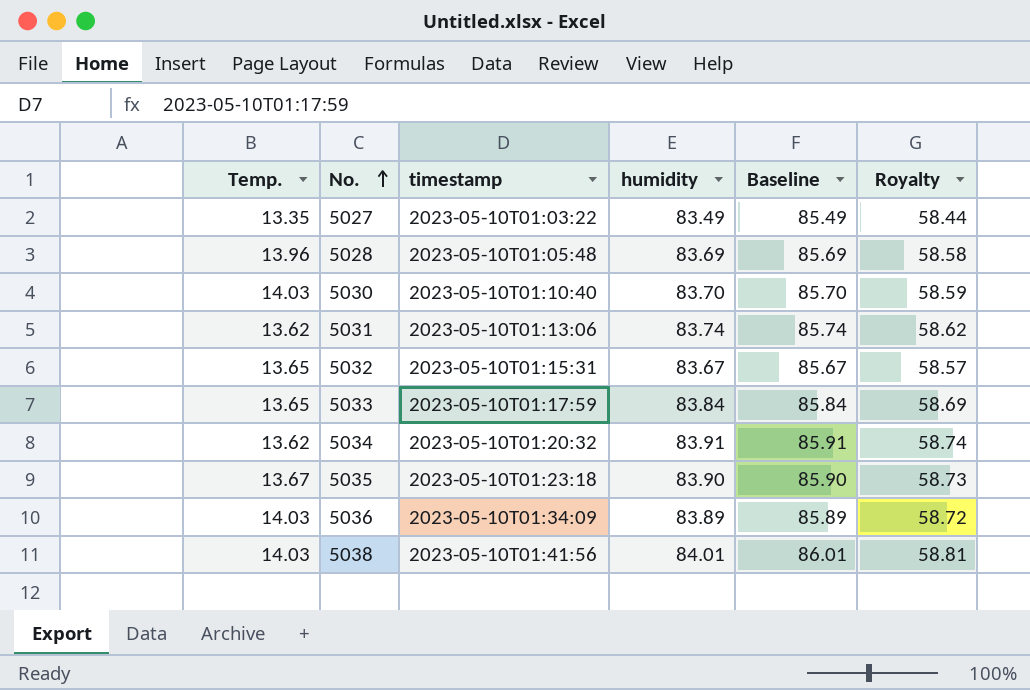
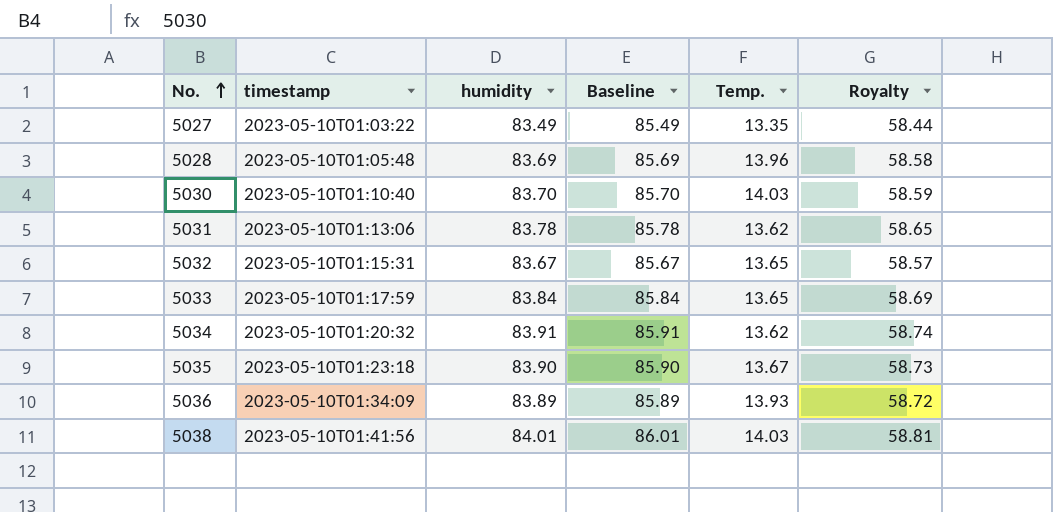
column Temp. | position: 1 -> 5
5031 | humidity: 83.74 -> 83.78
5031 | Baseline: 85.74 -> 85.78
5031 | Royalty: 58.62 -> 58.65
5036 | Temp.: 14.03 -> 13.93

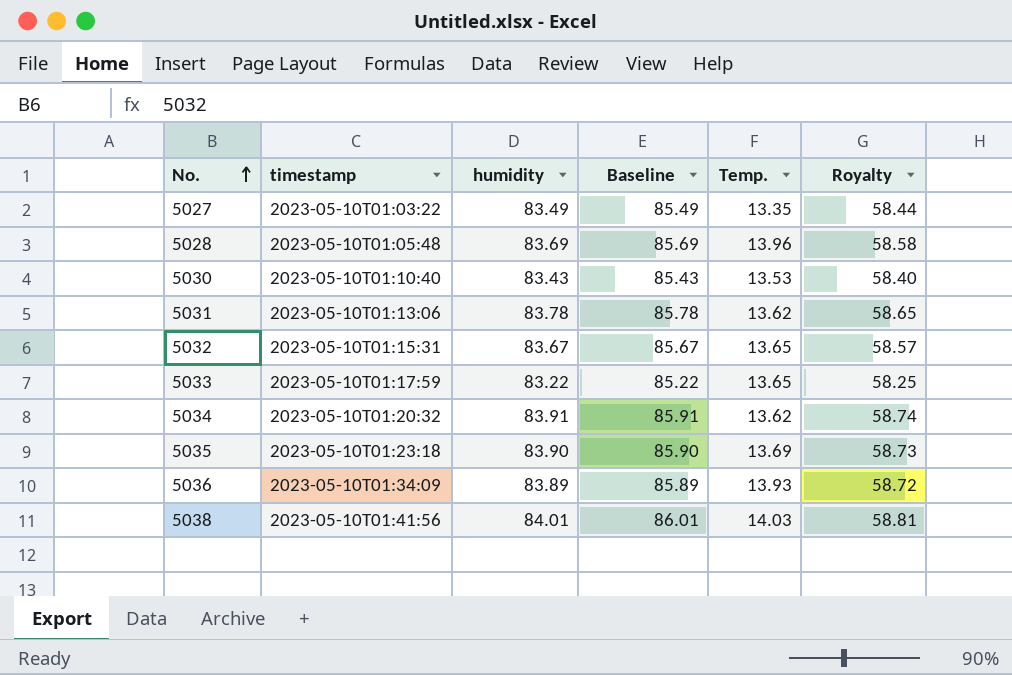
5030 | humidity: 83.70 -> 83.43
5030 | Baseline: 85.70 -> 85.43
5030 | Temp.: 14.03 -> 13.53
5030 | Royalty: 58.59 -> 58.40
5033 | humidity: 83.84 -> 83.22
5033 | Baseline: 85.84 -> 85.22
5033 | Royalty: 58.69 -> 58.25
5035 | Temp.: 13.67 -> 13.69

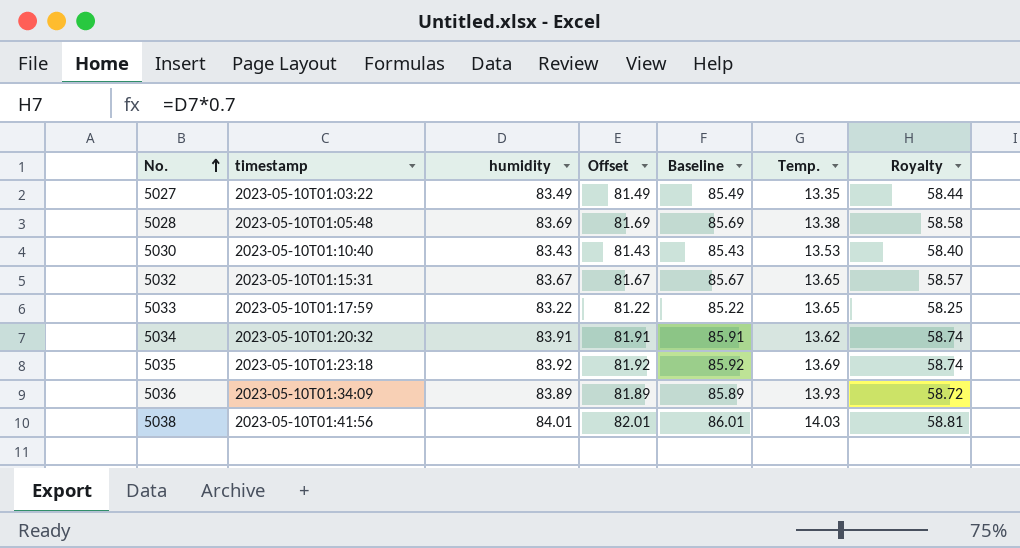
column Offset | formula: none -> [humidity] - 2
row 5031: 2023-05-10T01:13:06 | 83.78 | 85.78 | 13.62 | 58.65 -> none
5028 | Temp.: 13.96 -> 13.38
5035 | humidity: 83.90 -> 83.92
5035 | Baseline: 85.90 -> 85.92
5035 | Royalty: 58.73 -> 58.74

